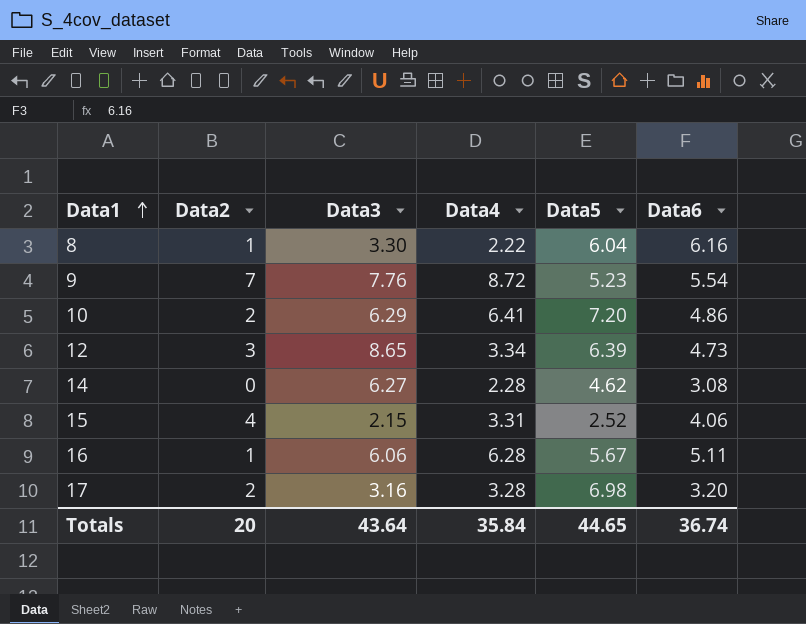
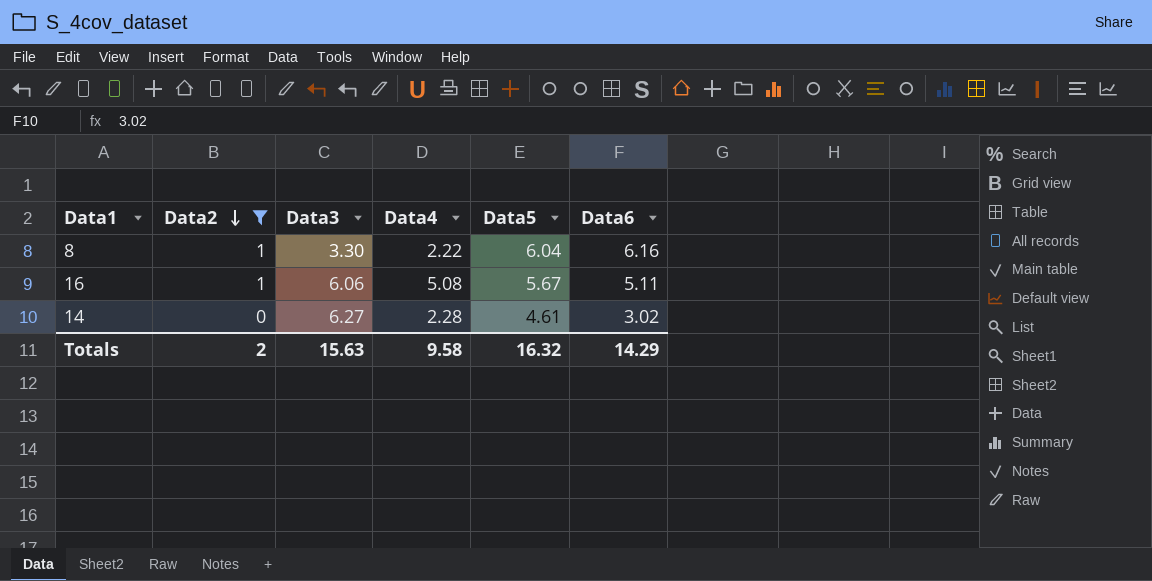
filter: none -> Data2 <= 1
row order: Data1 ascending -> Data2 descending
16 | Data4: 6.28 -> 5.08
14 | Data5: 4.62 -> 4.61
14 | Data6: 3.08 -> 3.02
Totals | Data2: 20 -> 2
Totals | Data3: 43.64 -> 15.63
Totals | Data4: 35.84 -> 9.58
Totals | Data5: 44.65 -> 16.32
Totals | Data6: 36.74 -> 14.29

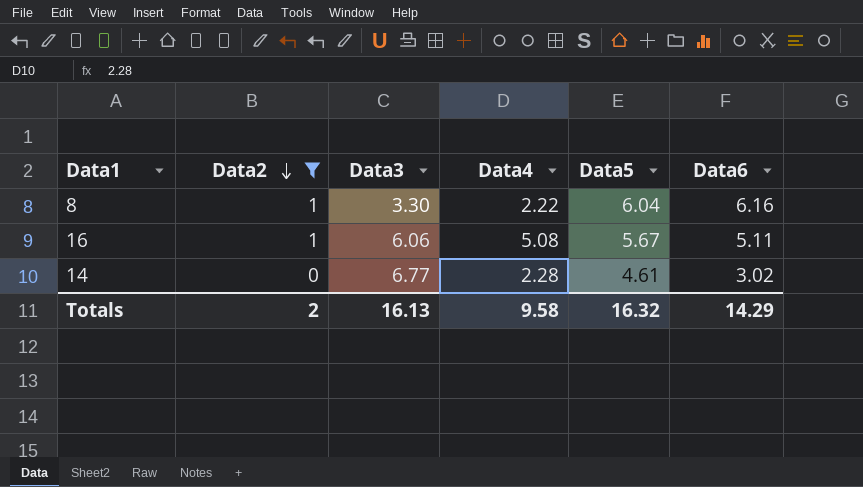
14 | Data3: 6.27 -> 6.77
Totals | Data3: 15.63 -> 16.13

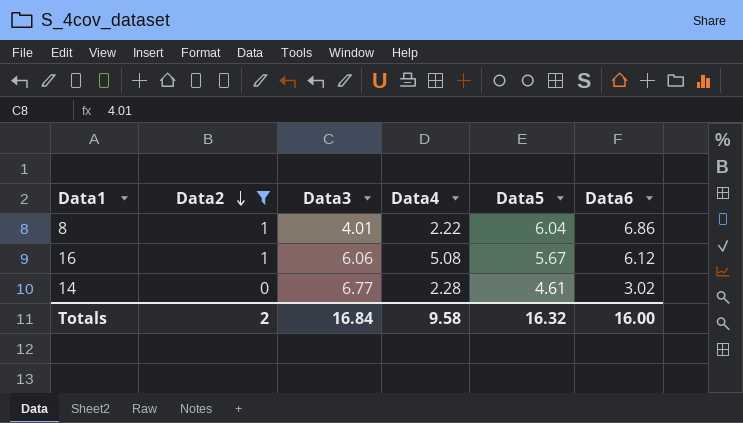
8 | Data3: 3.30 -> 4.01
8 | Data6: 6.16 -> 6.86
16 | Data6: 5.11 -> 6.12
Totals | Data3: 16.13 -> 16.84
Totals | Data6: 14.29 -> 16.00

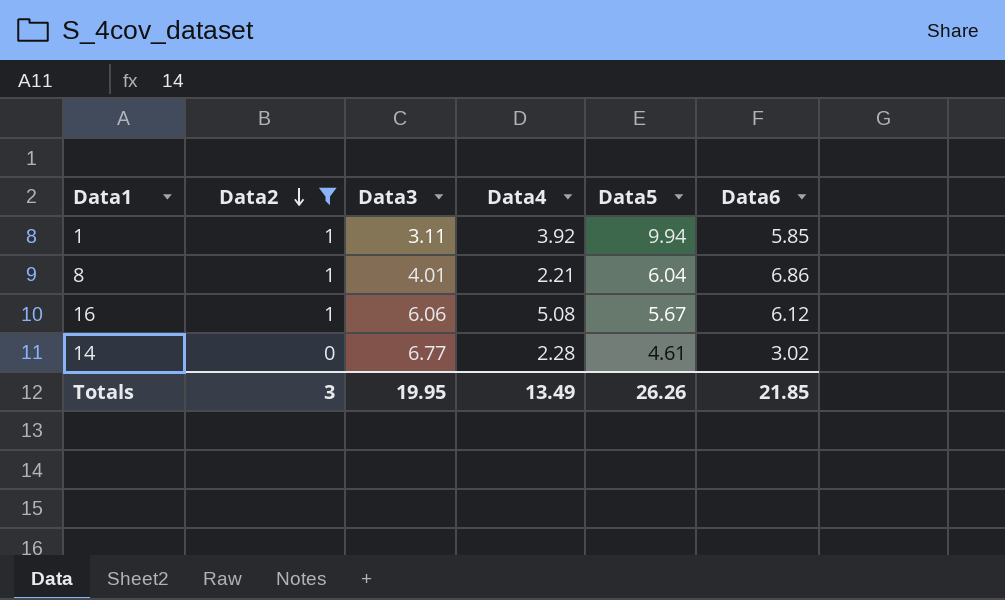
row 1: none -> 1 | 3.11 | 3.92 | 9.94 | 5.85
8 | Data4: 2.22 -> 2.21
Totals | Data2: 2 -> 3
Totals | Data3: 16.84 -> 19.95
Totals | Data4: 9.58 -> 13.49
Totals | Data5: 16.32 -> 26.26
Totals | Data6: 16.00 -> 21.85

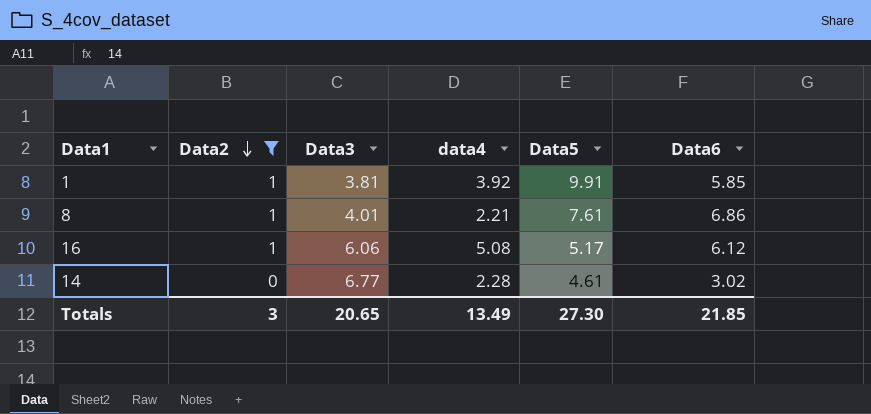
column name: Data4 -> data4
1 | Data3: 3.11 -> 3.81
1 | Data5: 9.94 -> 9.91
8 | Data5: 6.04 -> 7.61
16 | Data5: 5.67 -> 5.17
Totals | Data3: 19.95 -> 20.65
Totals | Data5: 26.26 -> 27.30

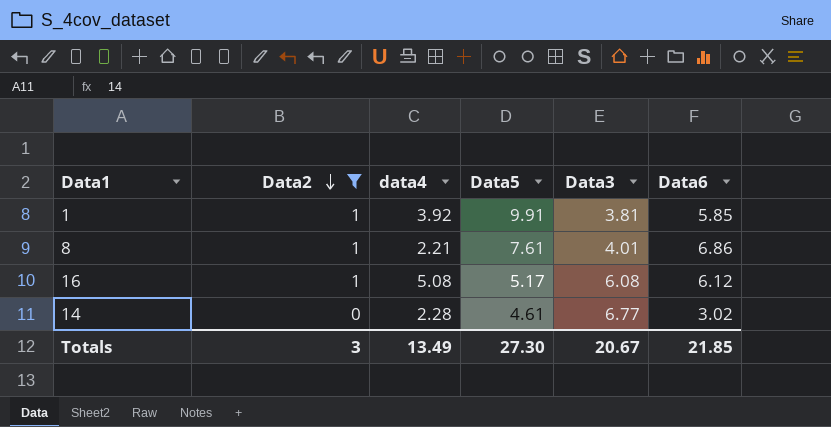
column Data3 | position: 3 -> 5
16 | Data3: 6.06 -> 6.08
Totals | Data3: 20.65 -> 20.67

